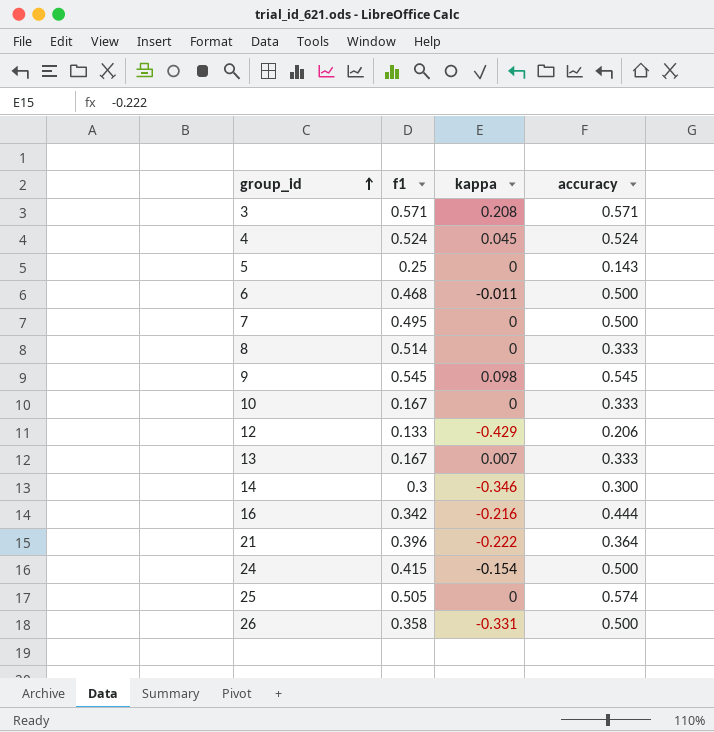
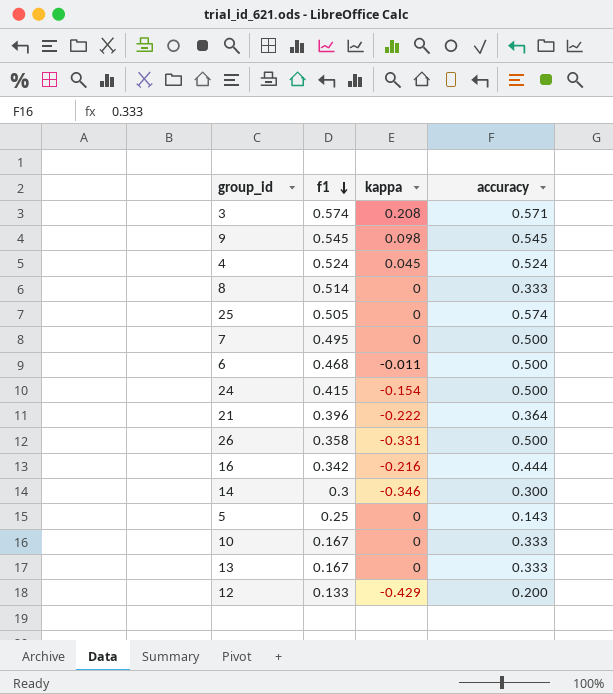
row order: group_id ascending -> f1 descending
3 | f1: 0.571 -> 0.574
13 | kappa: 0.007 -> 0
12 | accuracy: 0.206 -> 0.200

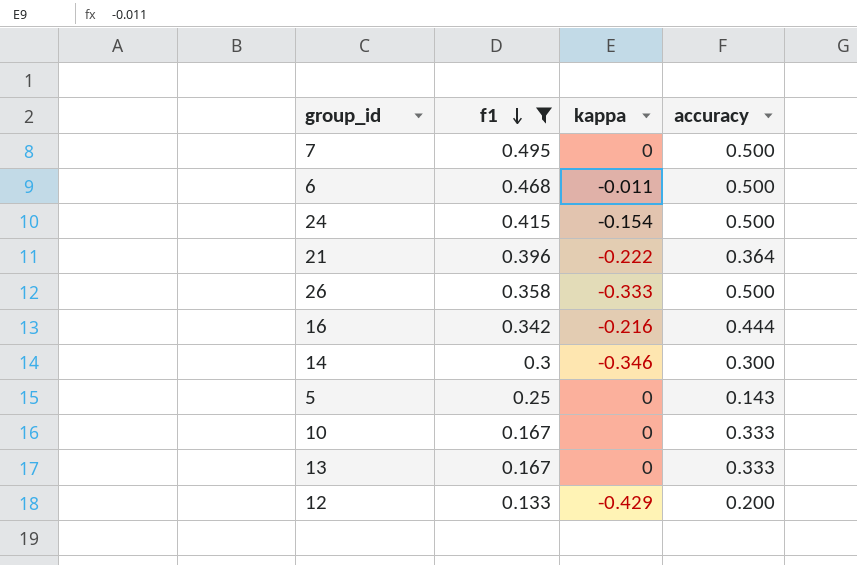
filter: none -> f1 <= 0.495
26 | kappa: -0.331 -> -0.333

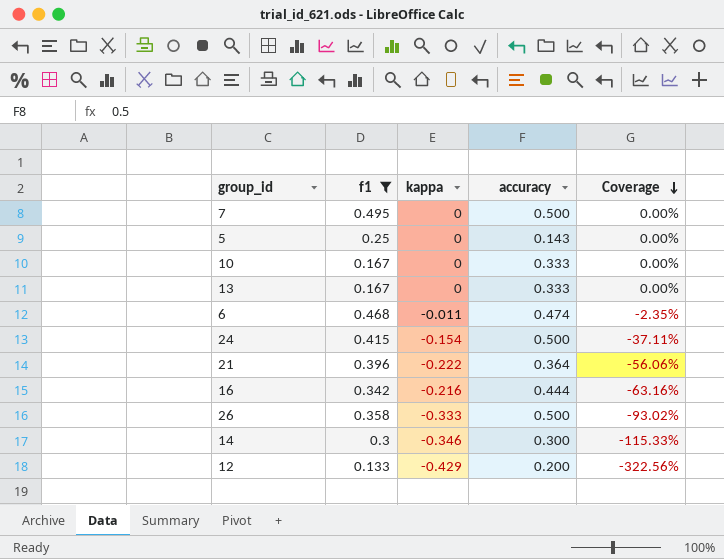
row order: f1 descending -> Coverage descending
column Coverage | formula: none -> [kappa] / [f1]
6 | accuracy: 0.500 -> 0.474

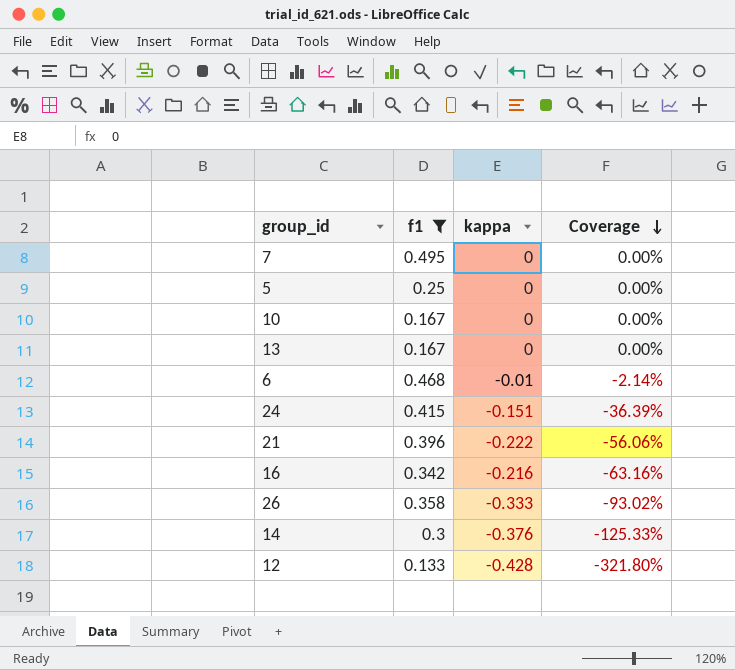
column accuracy | position: 4 -> none
6 | kappa: -0.011 -> -0.01
6 | Coverage: -2.35% -> -2.14%
24 | kappa: -0.154 -> -0.151
24 | Coverage: -37.11% -> -36.39%
14 | kappa: -0.346 -> -0.376
14 | Coverage: -115.33% -> -125.33%
12 | kappa: -0.429 -> -0.428
12 | Coverage: -322.56% -> -321.80%

